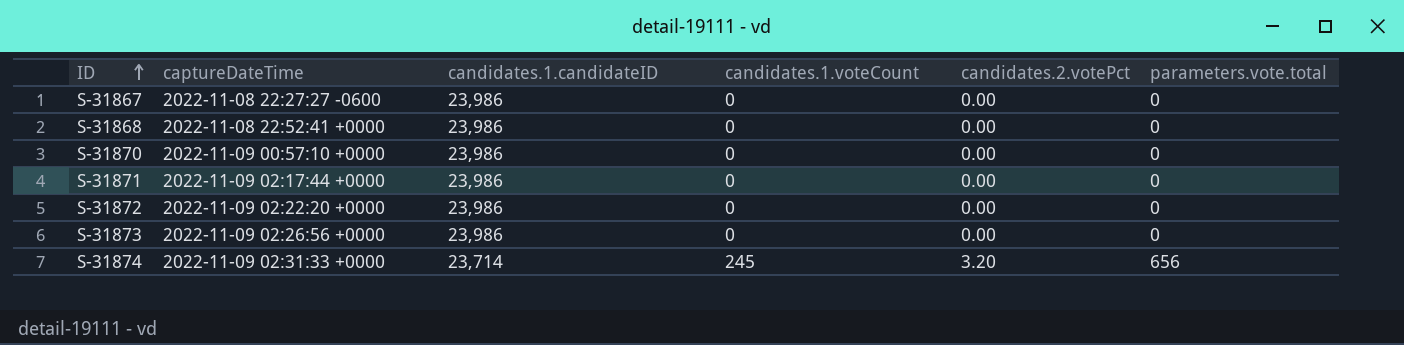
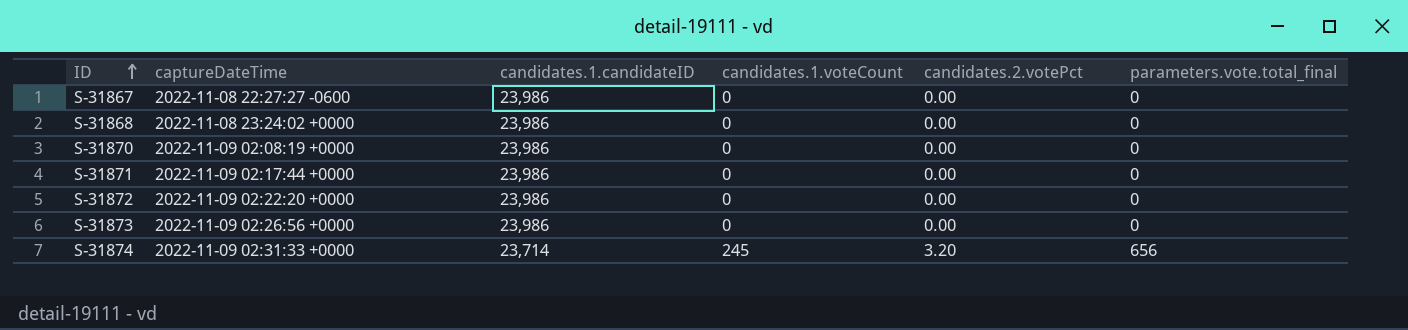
column name: parameters.vote.total -> parameters.vote.total_final
S-31868 | captureDateTime: 2022-11-08 22:52:41 +0000 -> 2022-11-08 23:24:02 +0000
S-31870 | captureDateTime: 2022-11-09 00:57:10 +0000 -> 2022-11-09 02:08:19 +0000

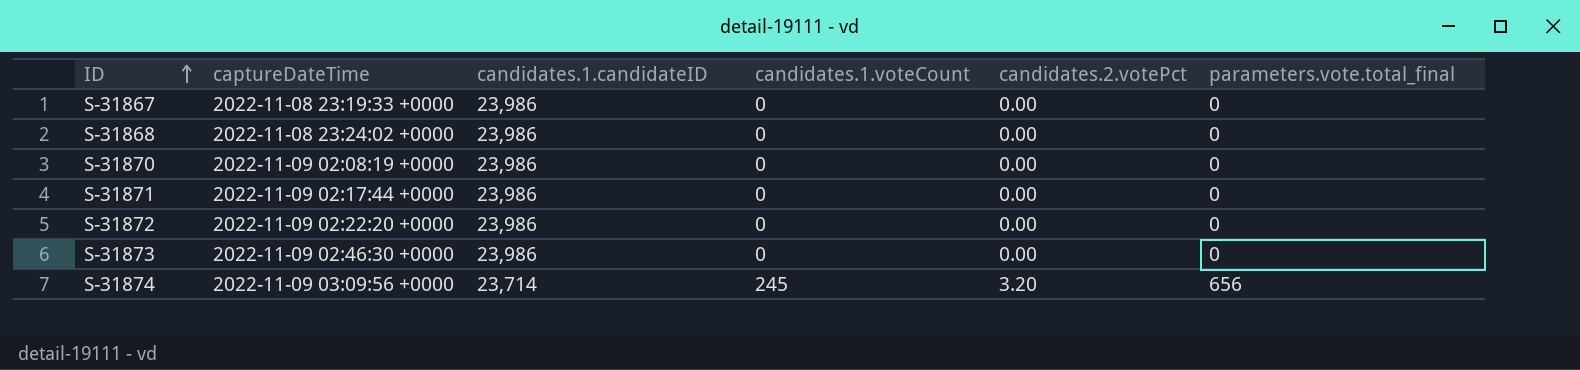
S-31867 | captureDateTime: 2022-11-08 22:27:27 -0600 -> 2022-11-08 23:19:33 +0000
S-31873 | captureDateTime: 2022-11-09 02:26:56 +0000 -> 2022-11-09 02:46:30 +0000
S-31874 | captureDateTime: 2022-11-09 02:31:33 +0000 -> 2022-11-09 03:09:56 +0000

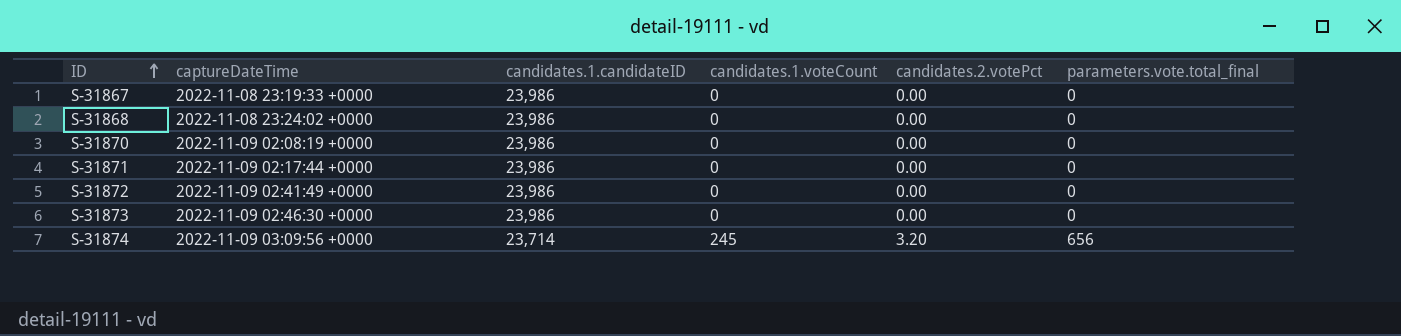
S-31872 | captureDateTime: 2022-11-09 02:22:20 +0000 -> 2022-11-09 02:41:49 +0000

